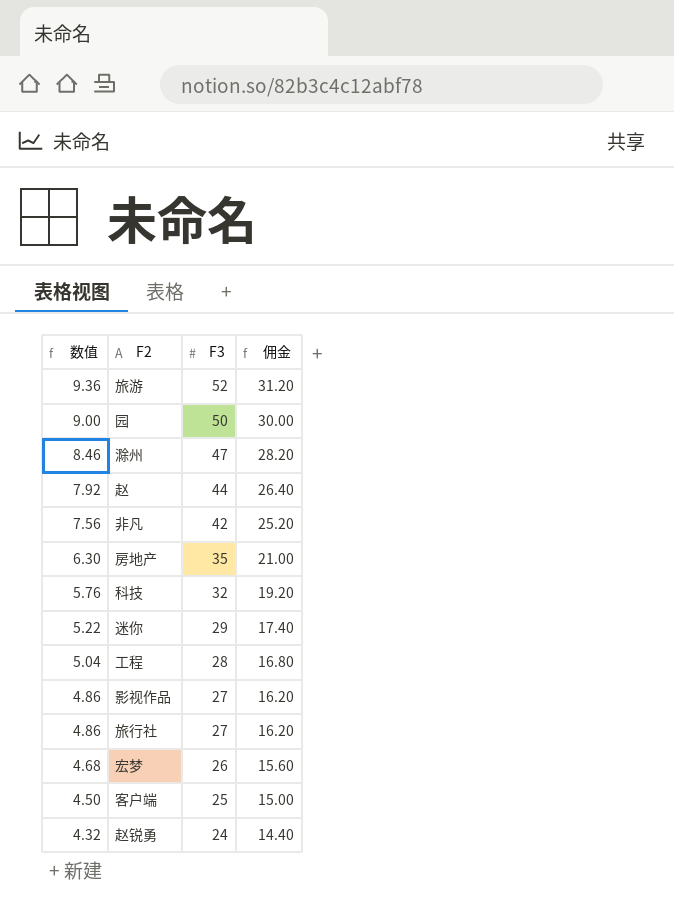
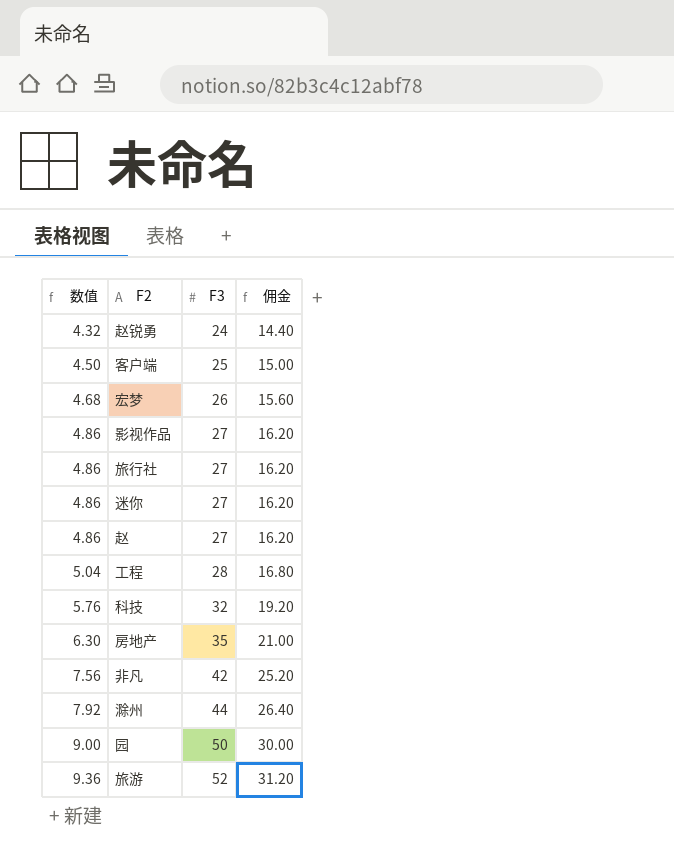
row order: 数值 descending -> 数值 ascending
迷你 | 数值: 5.22 -> 4.86
迷你 | F3: 29 -> 27
迷你 | 佣金: 17.40 -> 16.20
赵 | 数值: 7.92 -> 4.86
赵 | F3: 44 -> 27
赵 | 佣金: 26.40 -> 16.20
滁州 | 数值: 8.46 -> 7.92
滁州 | F3: 47 -> 44
滁州 | 佣金: 28.20 -> 26.40

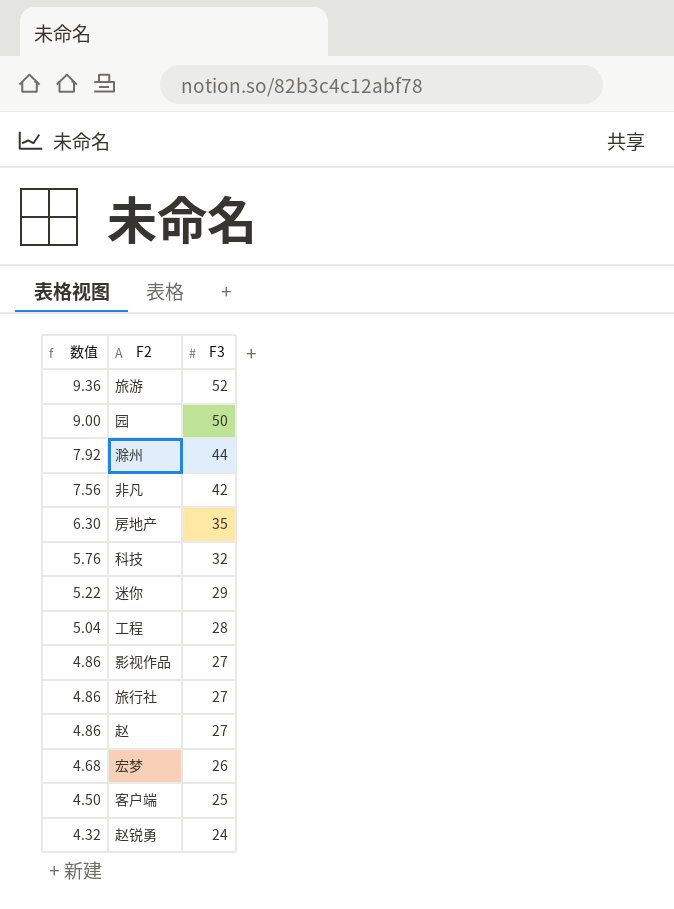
row order: 数值 ascending -> 数值 descending
column 佣金 | formula: [F3] * 0.6 -> none
迷你 | 数值: 4.86 -> 5.22
迷你 | F3: 27 -> 29

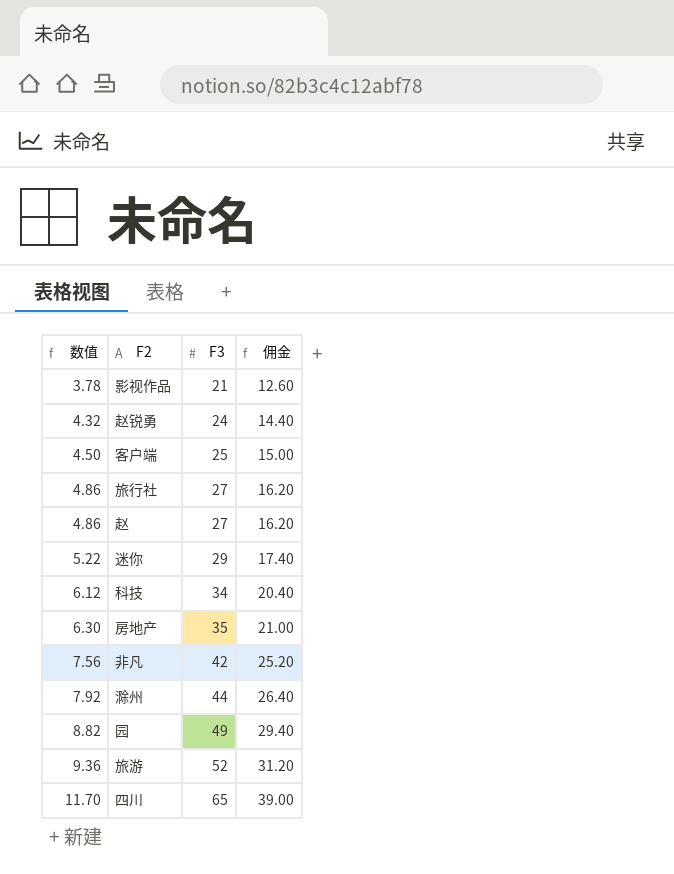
row order: 数值 descending -> 数值 ascending
column 佣金 | formula: none -> [F3] * 0.6
row 工程: 5.04 | 28 -> none
row 宏梦: 4.68 | 26 -> none
影视作品 | 数值: 4.86 -> 3.78
影视作品 | F3: 27 -> 21
科技 | 数值: 5.76 -> 6.12
科技 | F3: 32 -> 34
园 | 数值: 9.00 -> 8.82
园 | F3: 50 -> 49
row 四川: none -> 11.70 | 65 | 39.00

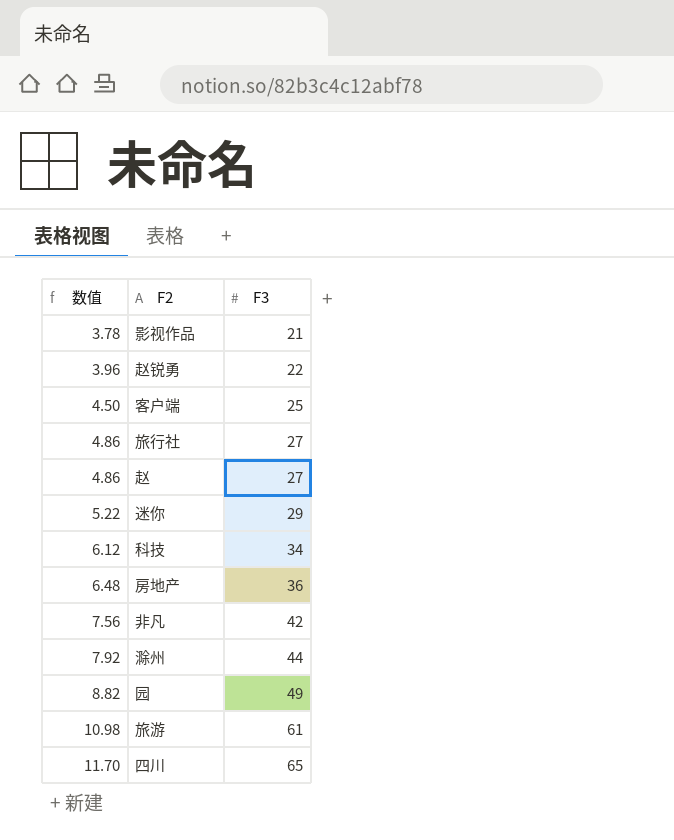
column 佣金 | formula: [F3] * 0.6 -> none
赵锐勇 | 数值: 4.32 -> 3.96
赵锐勇 | F3: 24 -> 22
房地产 | 数值: 6.30 -> 6.48
房地产 | F3: 35 -> 36
旅游 | 数值: 9.36 -> 10.98
旅游 | F3: 52 -> 61

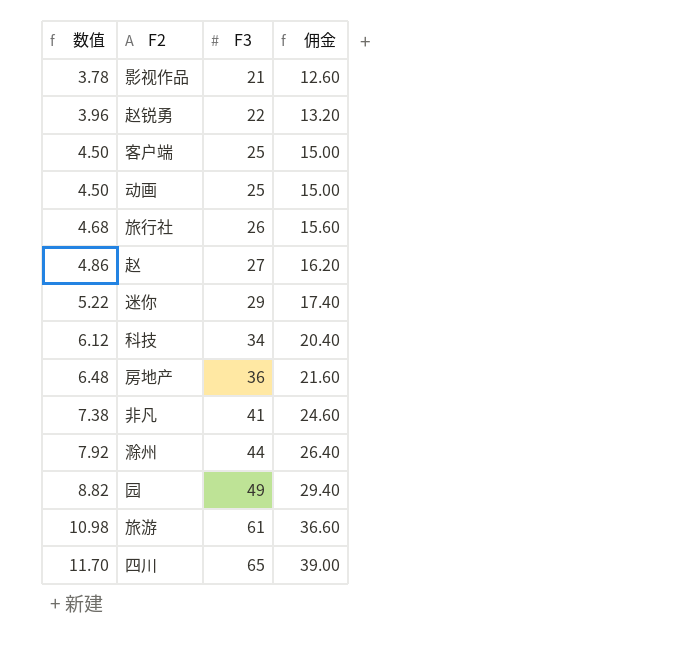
column 佣金 | formula: none -> [F3] * 0.6
row 动画: none -> 4.50 | 25 | 15.00
旅行社 | 数值: 4.86 -> 4.68
旅行社 | F3: 27 -> 26
非凡 | 数值: 7.56 -> 7.38
非凡 | F3: 42 -> 41

